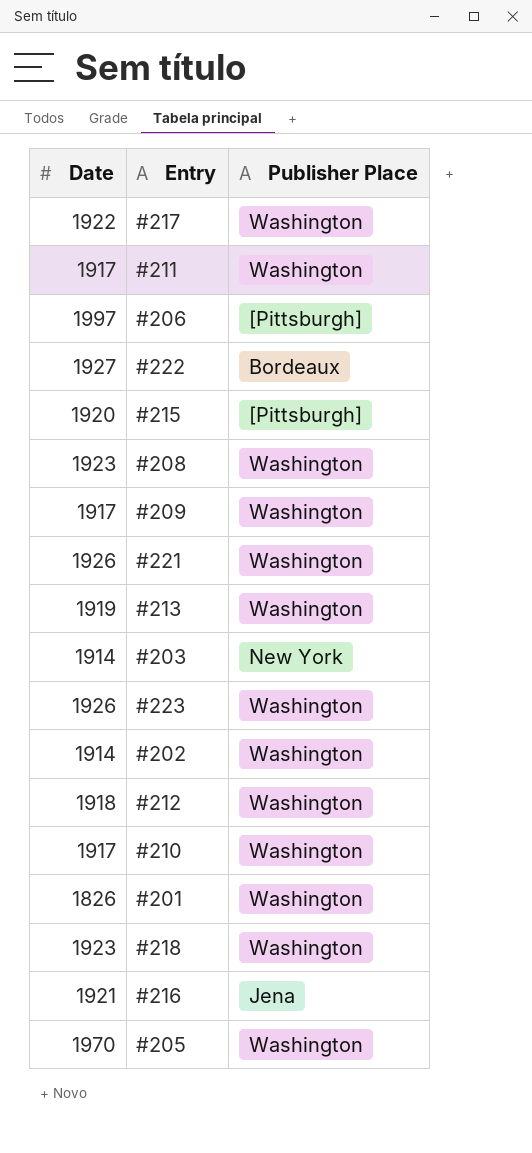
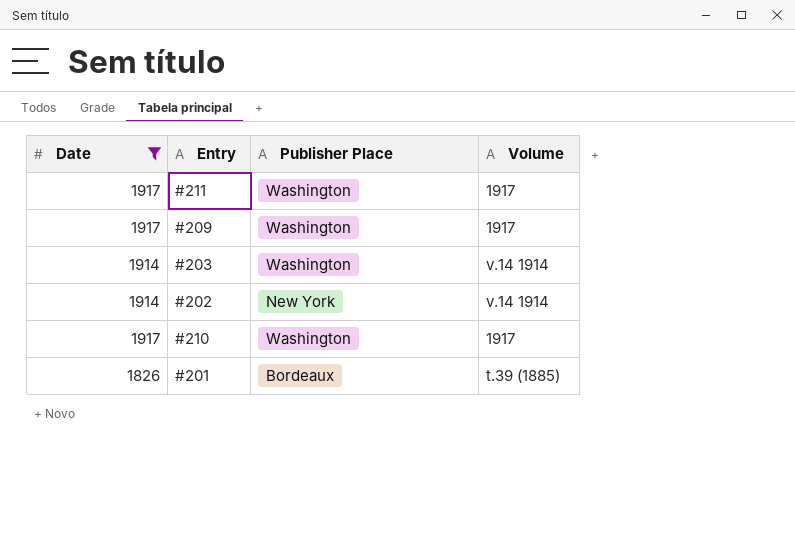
filter: none -> Date <= 1917
column Volume | position: none -> 4
#203 | Publisher Place: New York -> Washington
#202 | Publisher Place: Washington -> New York
#201 | Publisher Place: Washington -> Bordeaux

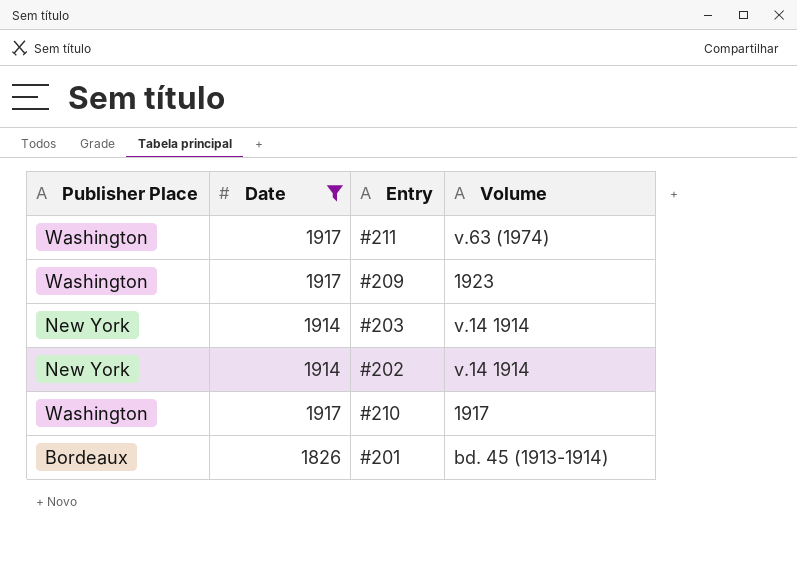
column Publisher Place | position: 3 -> 1
#211 | Volume: 1917 -> v.63 (1974)
#209 | Volume: 1917 -> 1923
#203 | Publisher Place: Washington -> New York
#201 | Volume: t.39 (1885) -> bd. 45 (1913-1914)

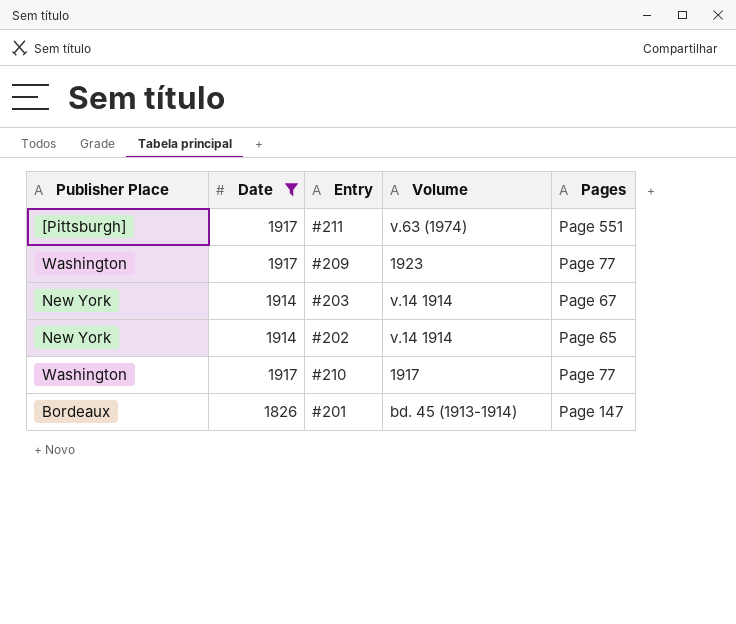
column Pages | position: none -> 5
#211 | Publisher Place: Washington -> [Pittsburgh]

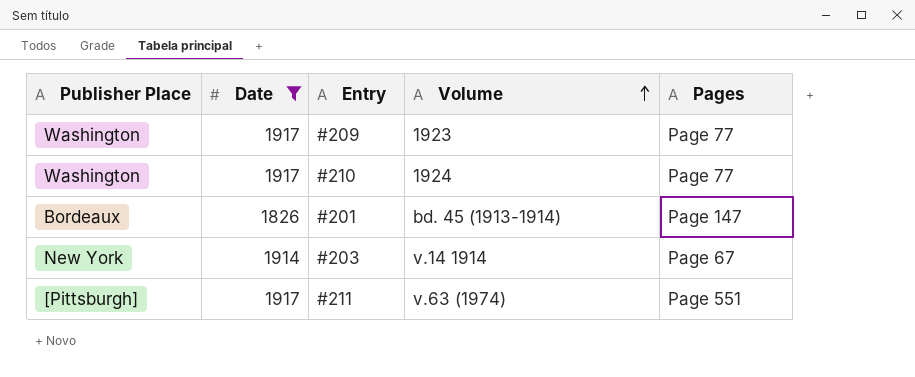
row order: none -> Volume ascending
row #202: New York | 1914 | v.14 1914 | Page 65 -> none
#210 | Volume: 1917 -> 1924

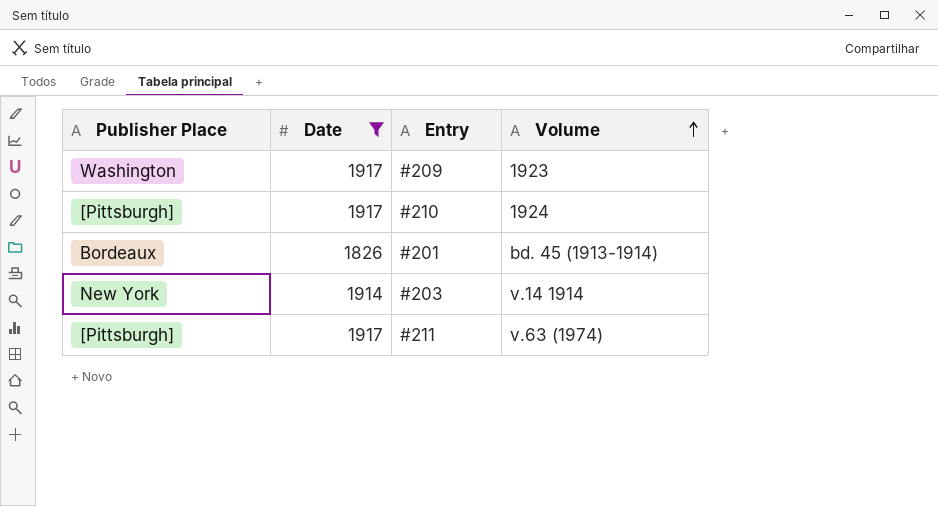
column Pages | position: 5 -> none
#210 | Publisher Place: Washington -> [Pittsburgh]

